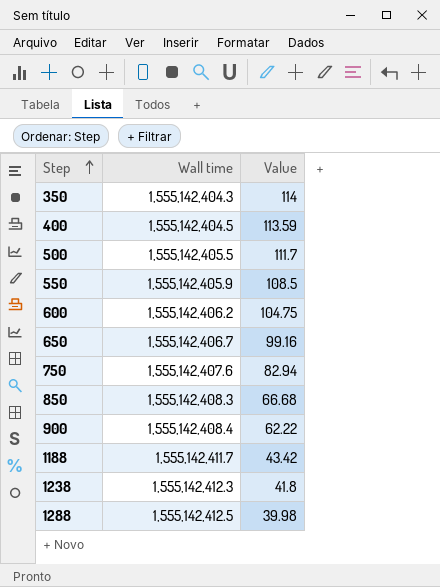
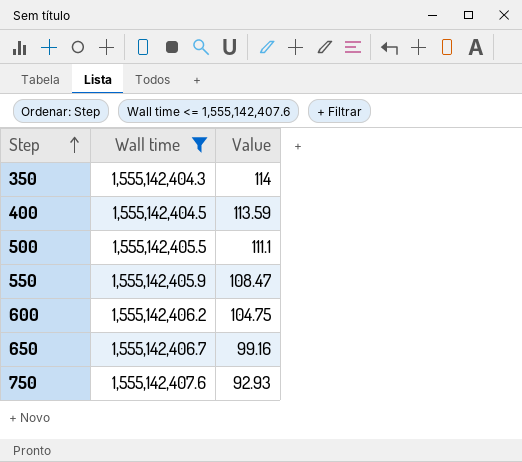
filter: none -> Wall time <= 1,555,142,407.6
500 | Value: 111.7 -> 111.1
550 | Value: 108.5 -> 108.47
750 | Value: 82.94 -> 92.93

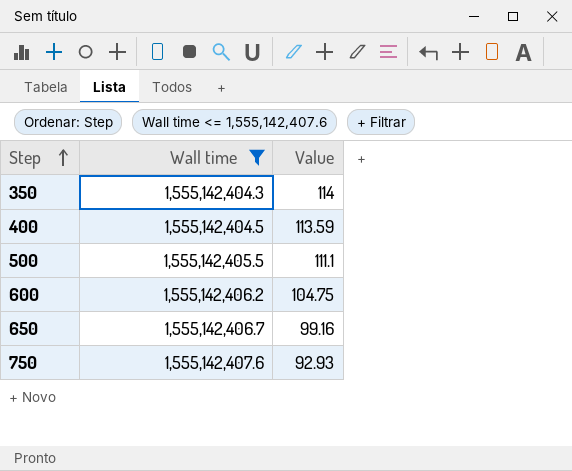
row 550: 1,555,142,405.9 | 108.47 -> none

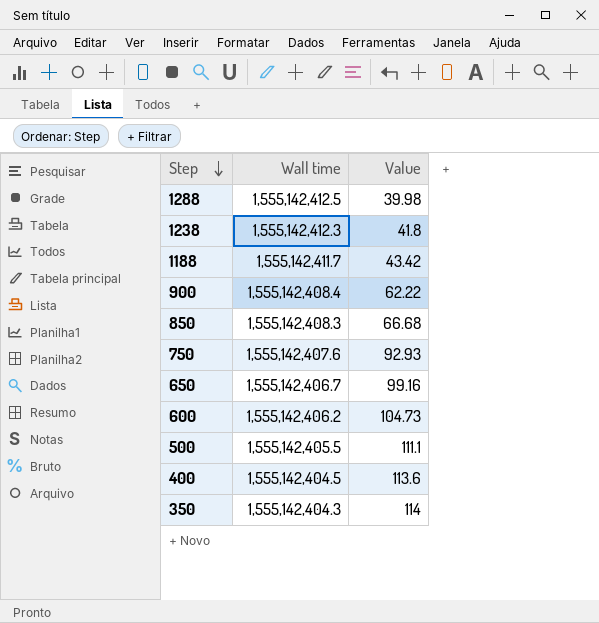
filter: Wall time <= 1,555,142,407.6 -> none
row order: Step ascending -> Step descending
600 | Value: 104.75 -> 104.73
400 | Value: 113.59 -> 113.6

